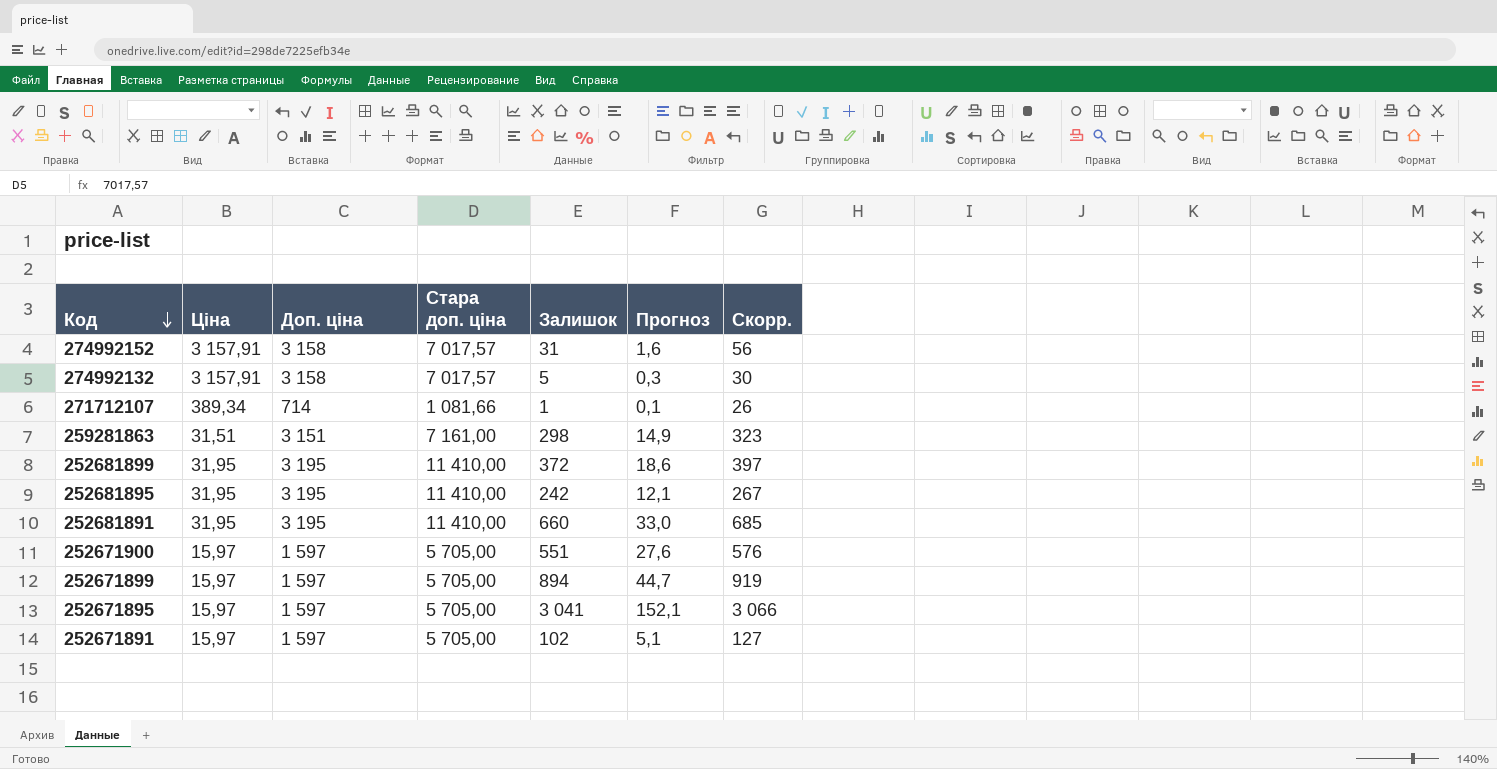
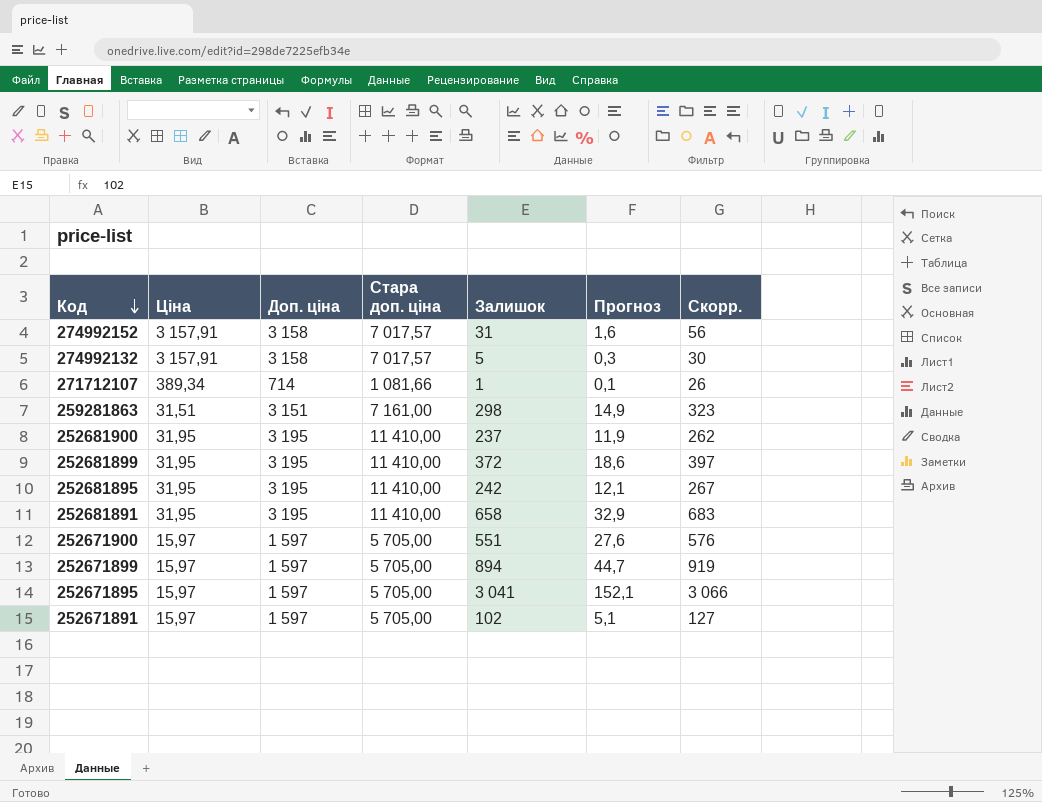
row 252681900: none -> 31,95 | 3 195 | 11 410,00 | 237 | 11,9 | 262
252681891 | Залишок: 660 -> 658
252681891 | Прогноз: 33,0 -> 32,9
252681891 | Скорр.: 685 -> 683

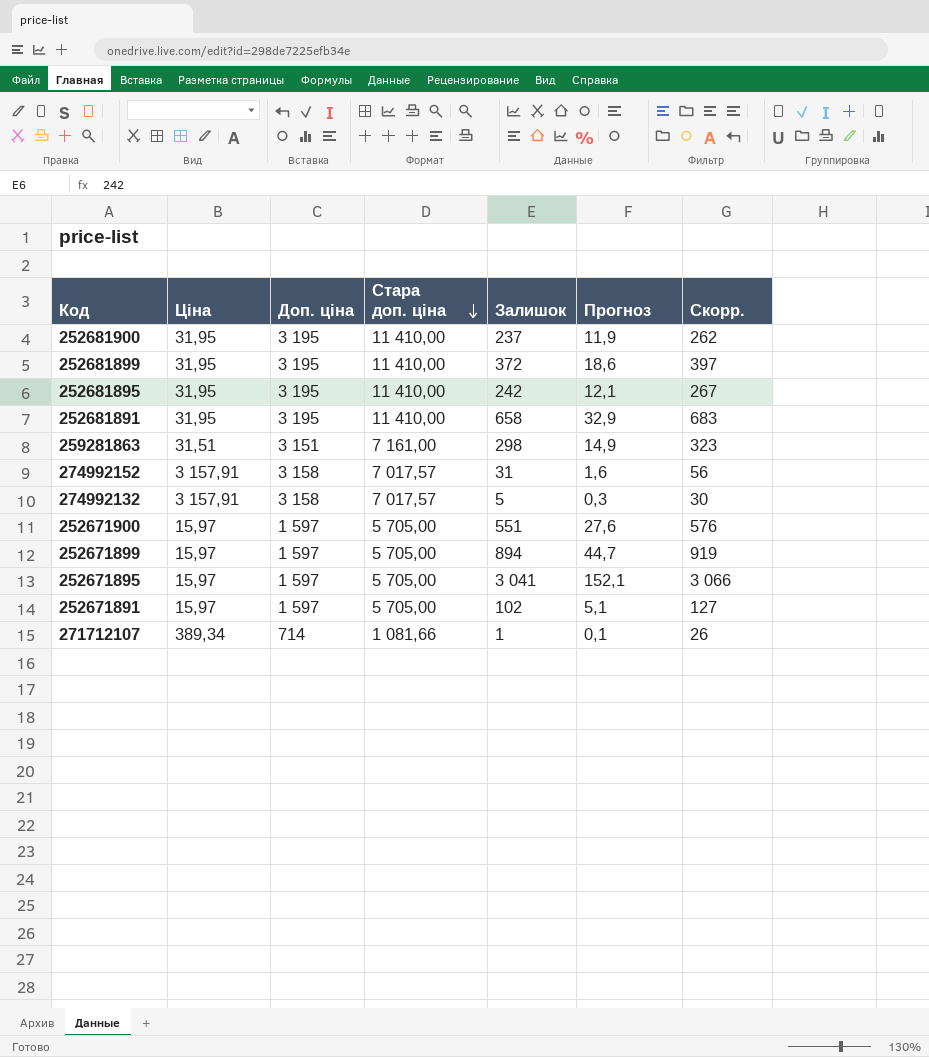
row order: Код descending -> Стара доп. ціна descending

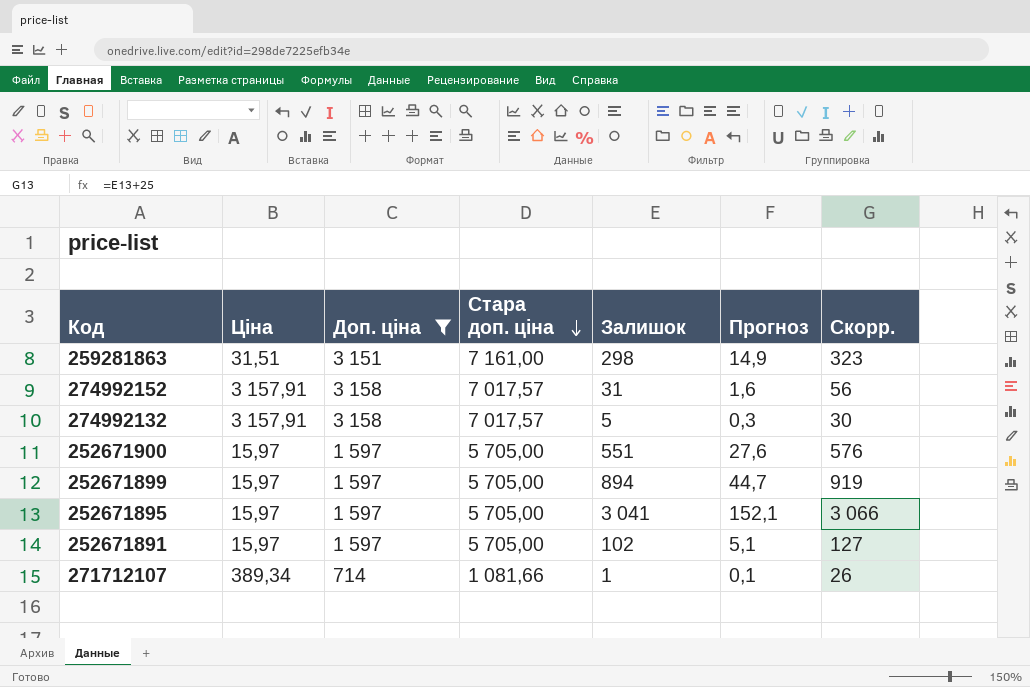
filter: none -> Доп. ціна != 3 195

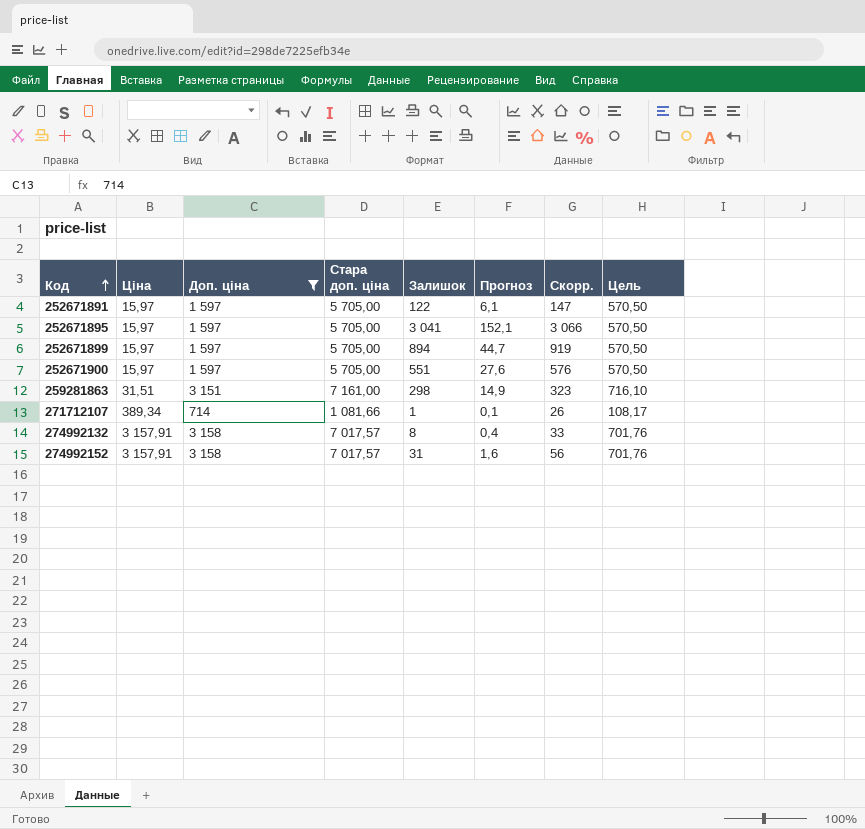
row order: Стара доп. ціна descending -> Код ascending
column Цель | formula: none -> [Стара доп. ціна] * 0,1
252671891 | Залишок: 102 -> 122
252671891 | Прогноз: 5,1 -> 6,1
252671891 | Скорр.: 127 -> 147
274992132 | Залишок: 5 -> 8
274992132 | Прогноз: 0,3 -> 0,4
274992132 | Скорр.: 30 -> 33

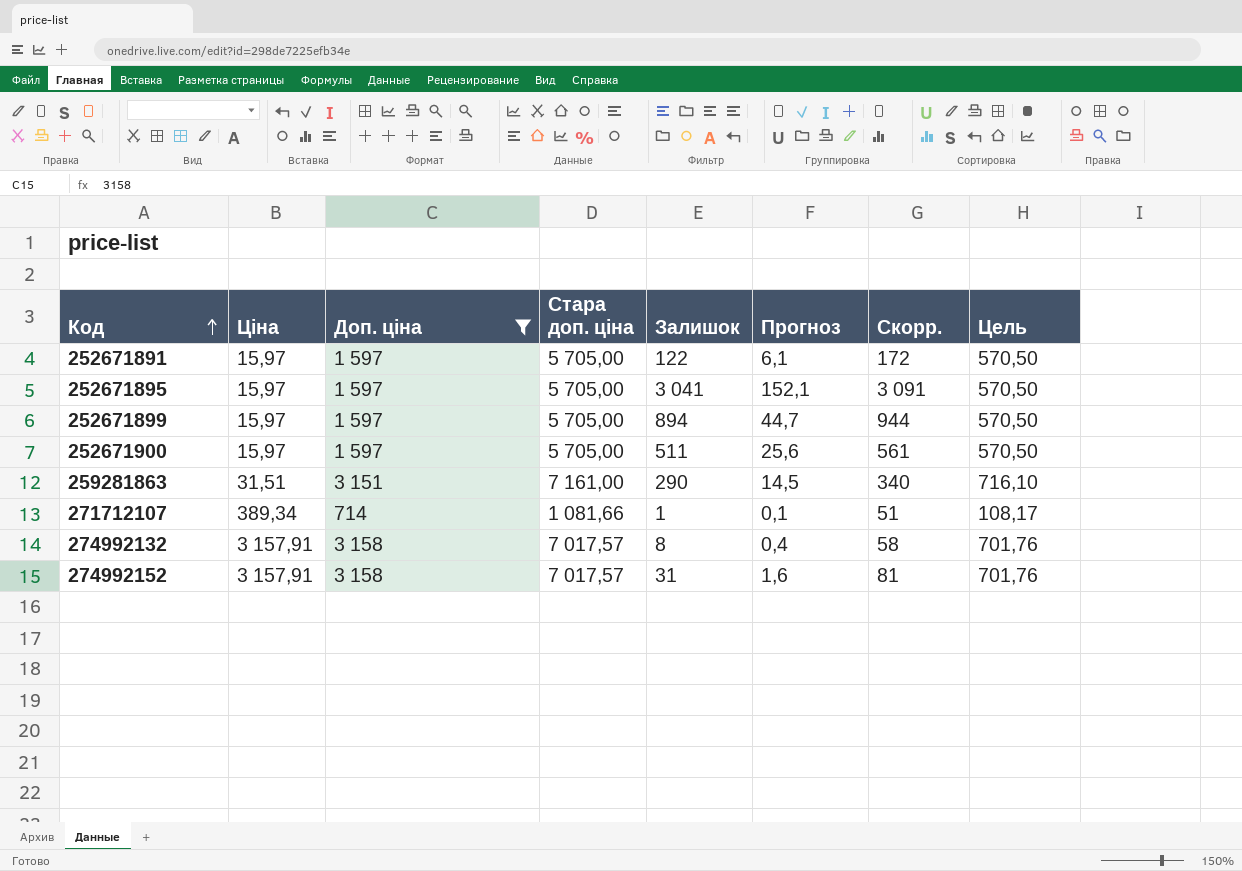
column Скорр. | formula: [Залишок] + 25 -> [Залишок] + 50
252671900 | Залишок: 551 -> 511
252671900 | Прогноз: 27,6 -> 25,6
259281863 | Залишок: 298 -> 290
259281863 | Прогноз: 14,9 -> 14,5

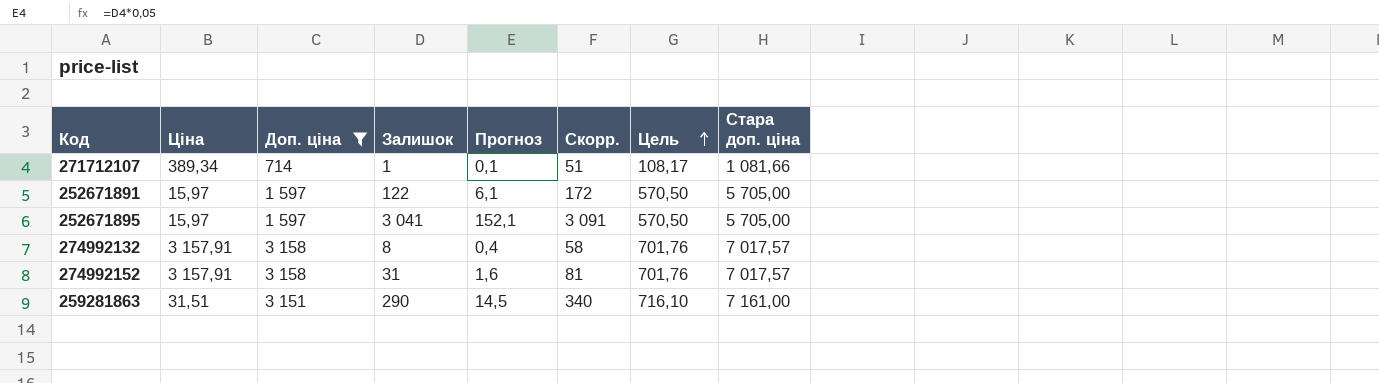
row order: Код ascending -> Цель ascending
column Стара доп. ціна | position: 4 -> 8
row 252671899: 15,97 | 1 597 | 5 705,00 | 894 | 44,7 | 944 | 570,50 -> none
row 252671900: 15,97 | 1 597 | 5 705,00 | 511 | 25,6 | 561 | 570,50 -> none

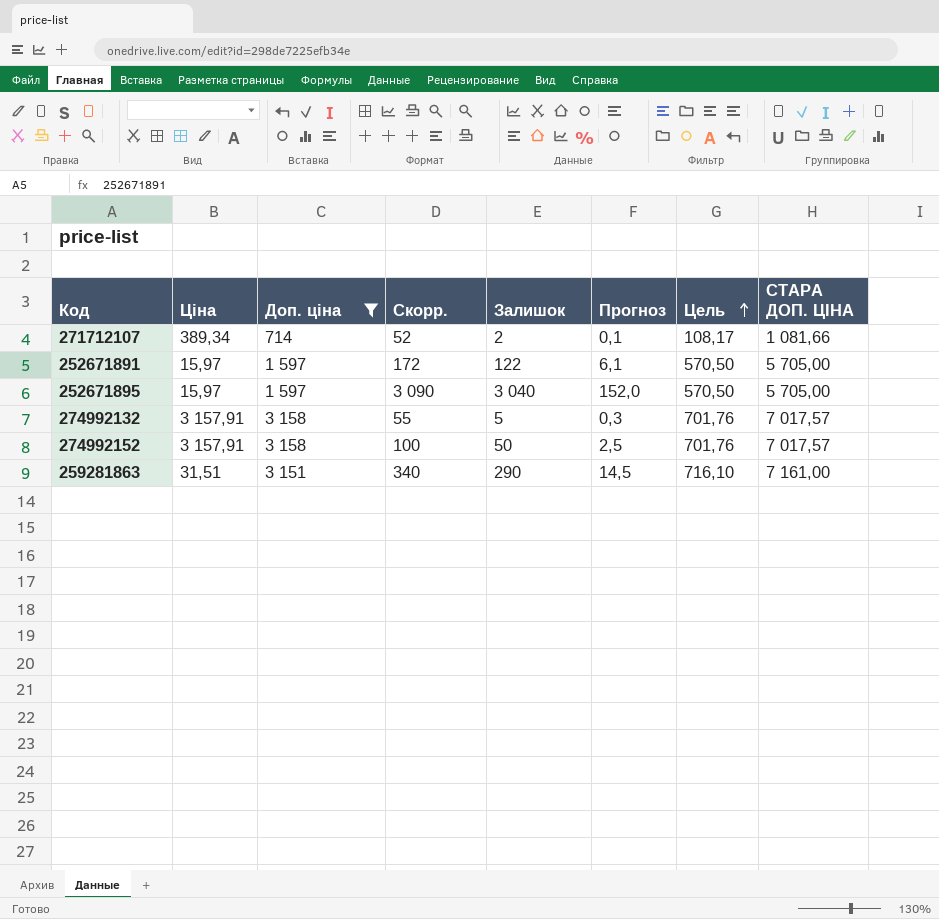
column Скорр. | position: 6 -> 4
column name: Стара доп. ціна -> СТАРА ДОП. ЦІНА
271712107 | Скорр.: 51 -> 52
271712107 | Залишок: 1 -> 2
252671895 | Скорр.: 3 091 -> 3 090
252671895 | Залишок: 3 041 -> 3 040
252671895 | Прогноз: 152,1 -> 152,0
274992132 | Скорр.: 58 -> 55
274992132 | Залишок: 8 -> 5
274992132 | Прогноз: 0,4 -> 0,3
274992152 | Скорр.: 81 -> 100
274992152 | Залишок: 31 -> 50
274992152 | Прогноз: 1,6 -> 2,5

